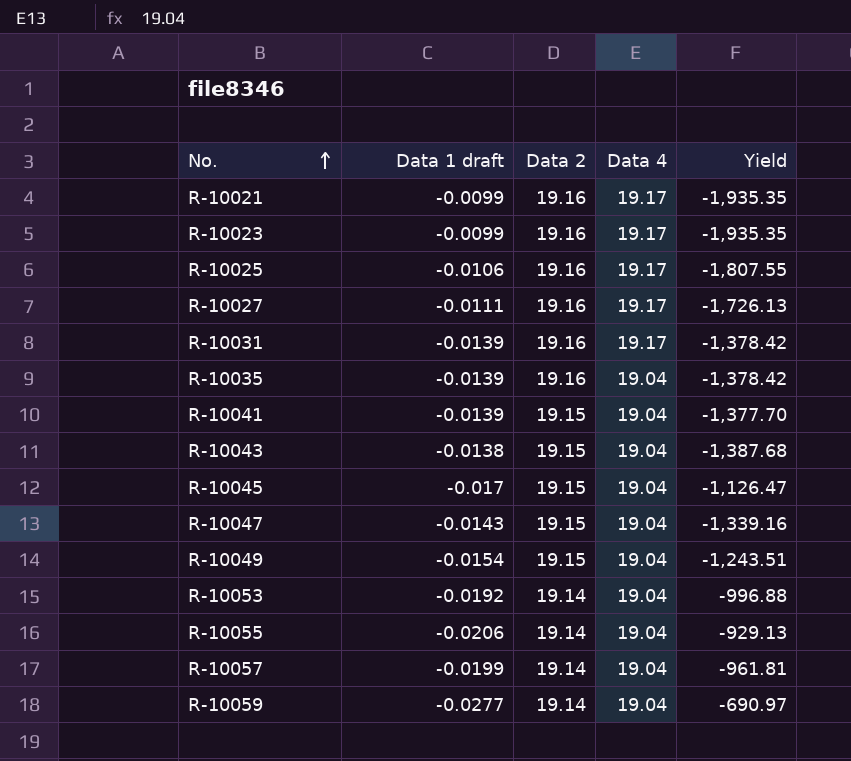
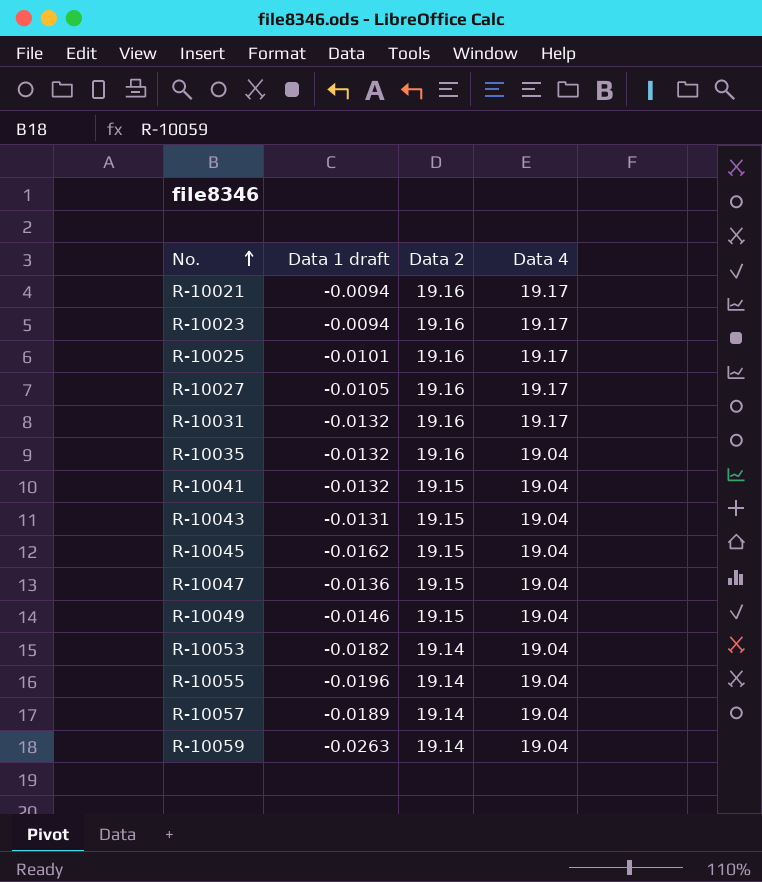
column Yield | formula: [Data 2] / [Data 1 draft] -> none
R-10021 | Data 1 draft: -0.0099 -> -0.0094
R-10023 | Data 1 draft: -0.0099 -> -0.0094
R-10025 | Data 1 draft: -0.0106 -> -0.0101
R-10027 | Data 1 draft: -0.0111 -> -0.0105
R-10031 | Data 1 draft: -0.0139 -> -0.0132
R-10035 | Data 1 draft: -0.0139 -> -0.0132
R-10041 | Data 1 draft: -0.0139 -> -0.0132
R-10043 | Data 1 draft: -0.0138 -> -0.0131
R-10045 | Data 1 draft: -0.017 -> -0.0162
R-10047 | Data 1 draft: -0.0143 -> -0.0136
R-10049 | Data 1 draft: -0.0154 -> -0.0146
R-10053 | Data 1 draft: -0.0192 -> -0.0182
R-10055 | Data 1 draft: -0.0206 -> -0.0196
R-10057 | Data 1 draft: -0.0199 -> -0.0189
R-10059 | Data 1 draft: -0.0277 -> -0.0263

